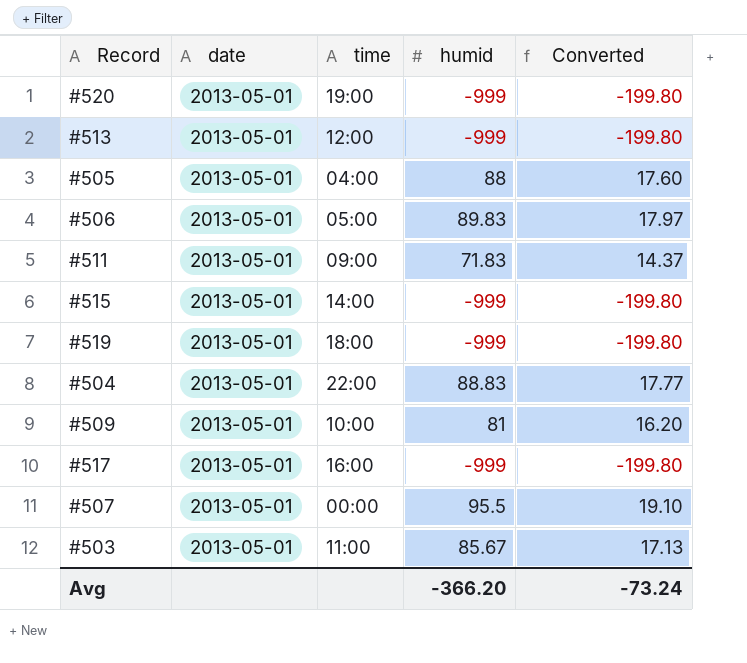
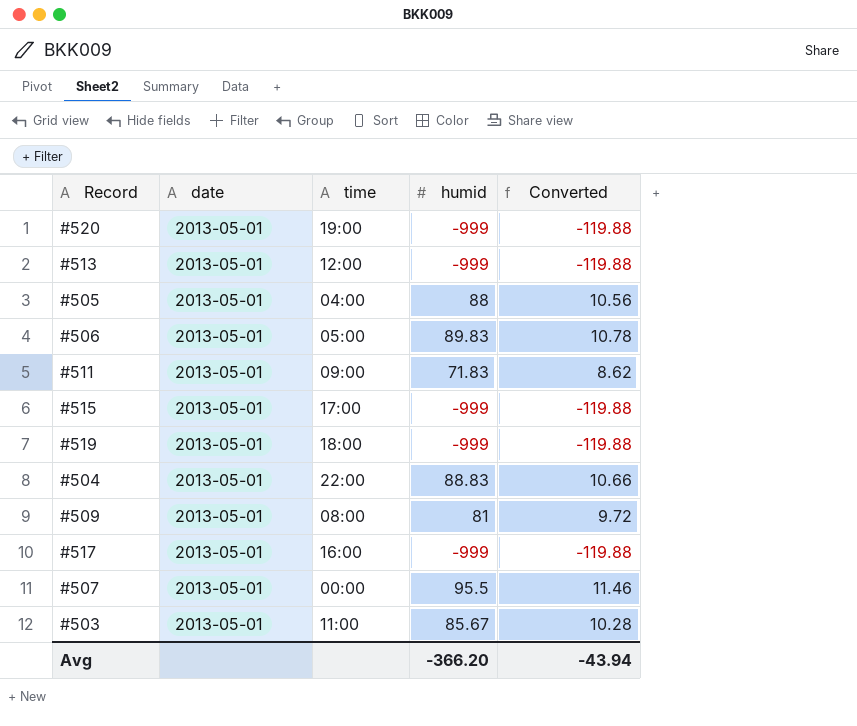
column Converted | formula: [humid] * 0.2 -> [humid] * 0.12
#515 | time: 14:00 -> 17:00
#509 | time: 10:00 -> 08:00
Avg | Converted: -73.24 -> -43.94

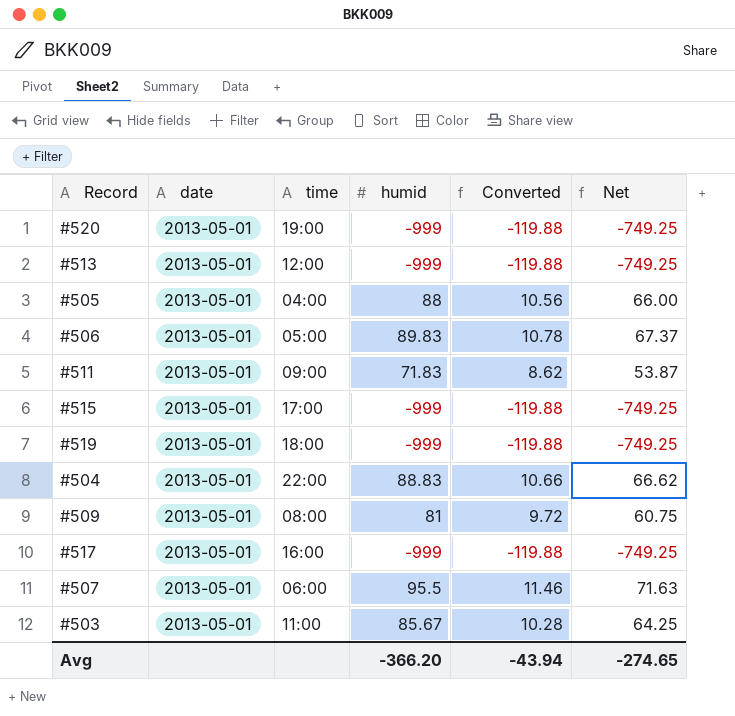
column Net | formula: none -> [humid] * 0.75
#507 | time: 00:00 -> 06:00

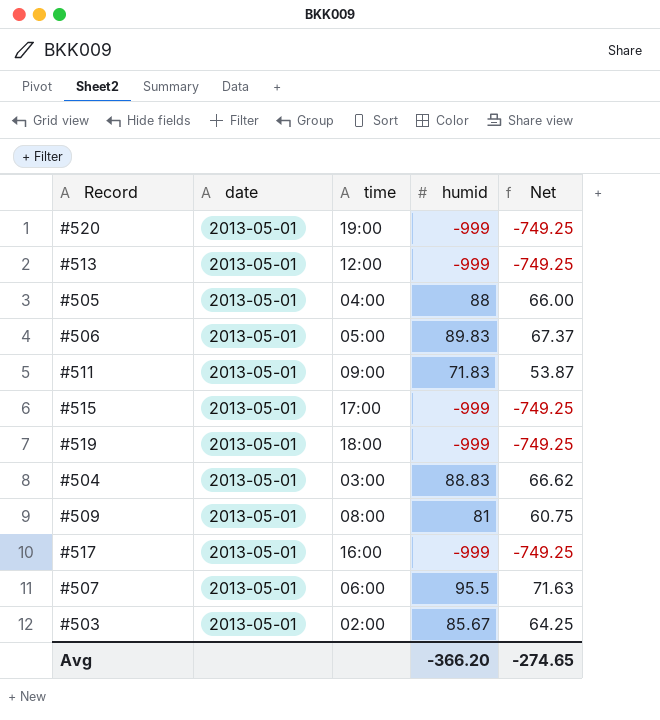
column Converted | formula: [humid] * 0.12 -> none
#504 | time: 22:00 -> 03:00
#503 | time: 11:00 -> 02:00

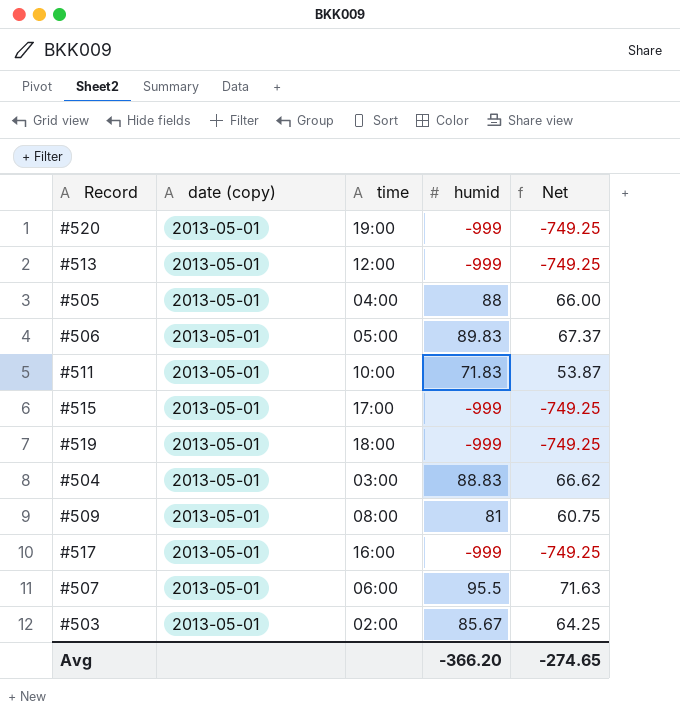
column name: date -> date (copy)
#511 | time: 09:00 -> 10:00

